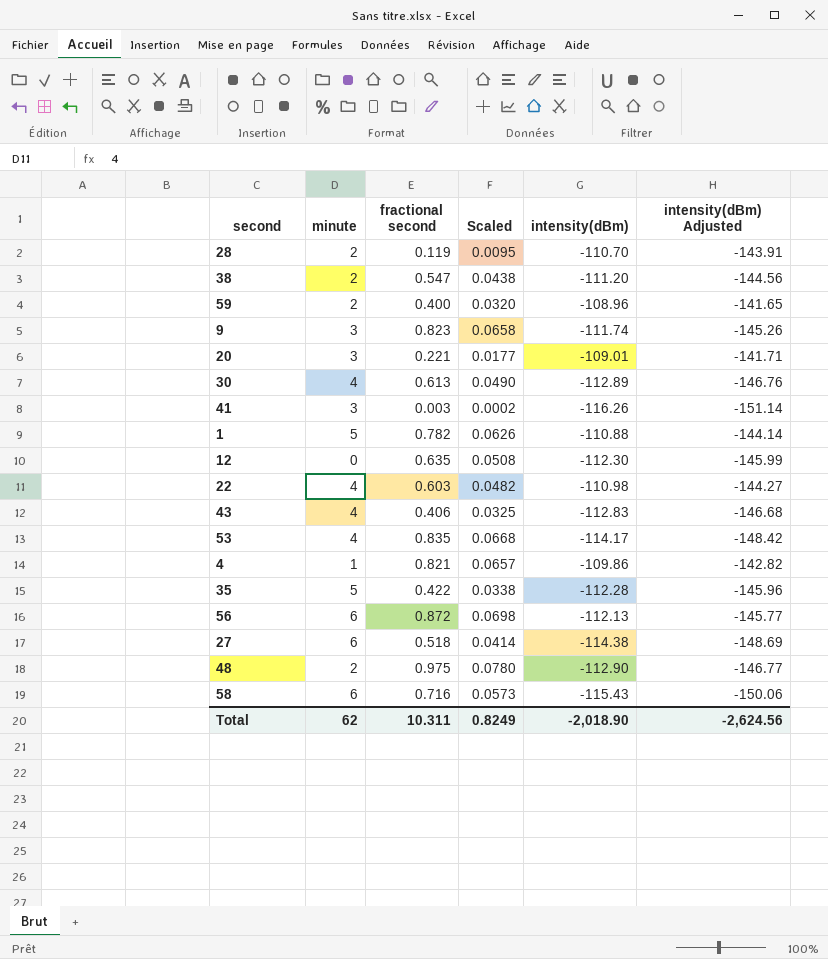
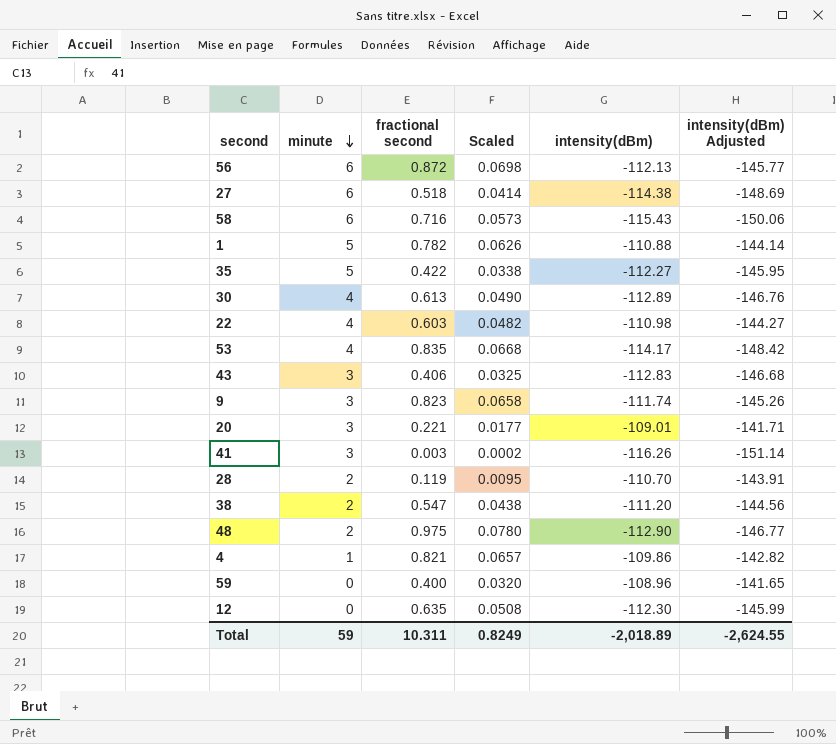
row order: none -> minute descending
35 | intensity(dBm): -112.28 -> -112.27
35 | intensity(dBm) Adjusted: -145.96 -> -145.95
43 | minute: 4 -> 3
59 | minute: 2 -> 0
Total | minute: 62 -> 59
Total | intensity(dBm): -2,018.90 -> -2,018.89
Total | intensity(dBm) Adjusted: -2,624.56 -> -2,624.55

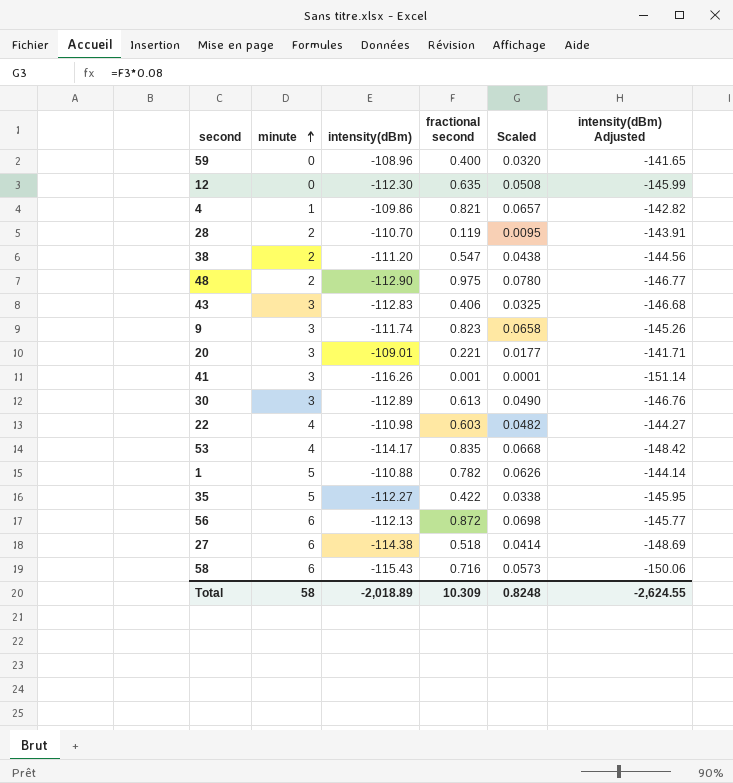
row order: minute descending -> minute ascending
column intensity(dBm) | position: 5 -> 3
41 | fractional second: 0.003 -> 0.001
41 | Scaled: 0.0002 -> 0.0001
30 | minute: 4 -> 3
Total | minute: 59 -> 58
Total | fractional second: 10.311 -> 10.309
Total | Scaled: 0.8249 -> 0.8248

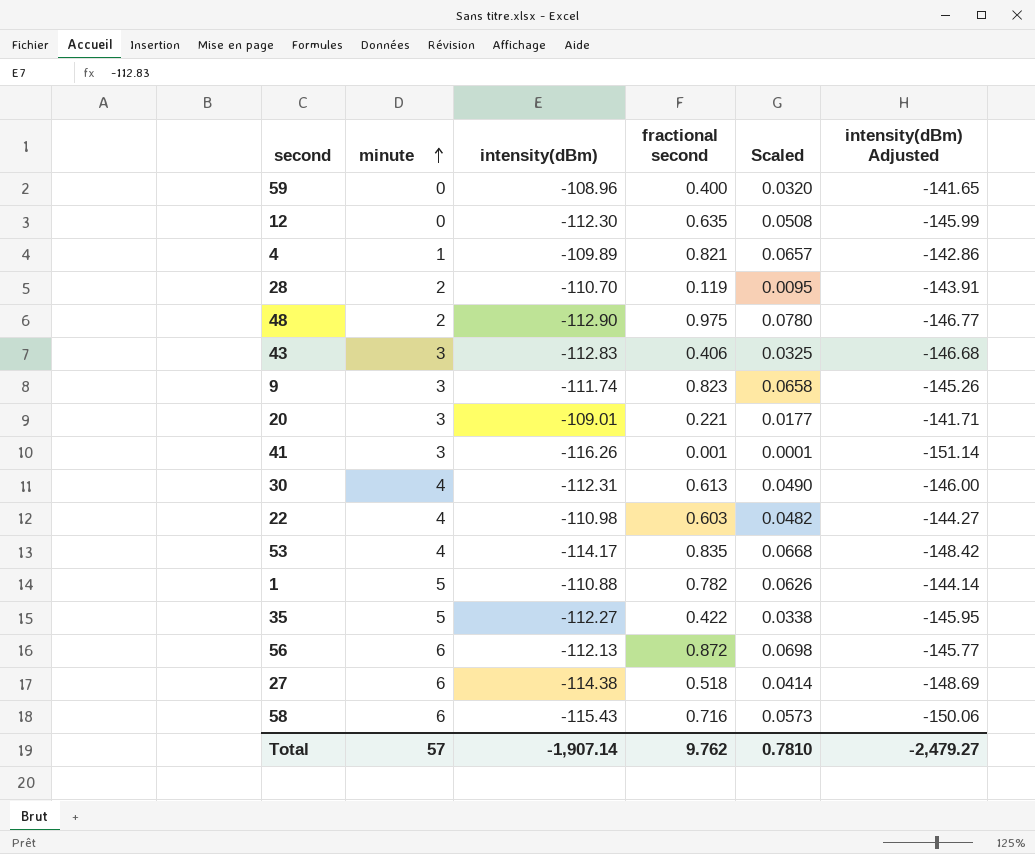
row 38: 2 | -111.20 | 0.547 | 0.0438 | -144.56 -> none
4 | intensity(dBm): -109.86 -> -109.89
4 | intensity(dBm) Adjusted: -142.82 -> -142.86
30 | minute: 3 -> 4
30 | intensity(dBm): -112.89 -> -112.31
30 | intensity(dBm) Adjusted: -146.76 -> -146.00
Total | minute: 58 -> 57
Total | intensity(dBm): -2,018.89 -> -1,907.14
Total | fractional second: 10.309 -> 9.762
Total | Scaled: 0.8248 -> 0.7810
Total | intensity(dBm) Adjusted: -2,624.55 -> -2,479.27

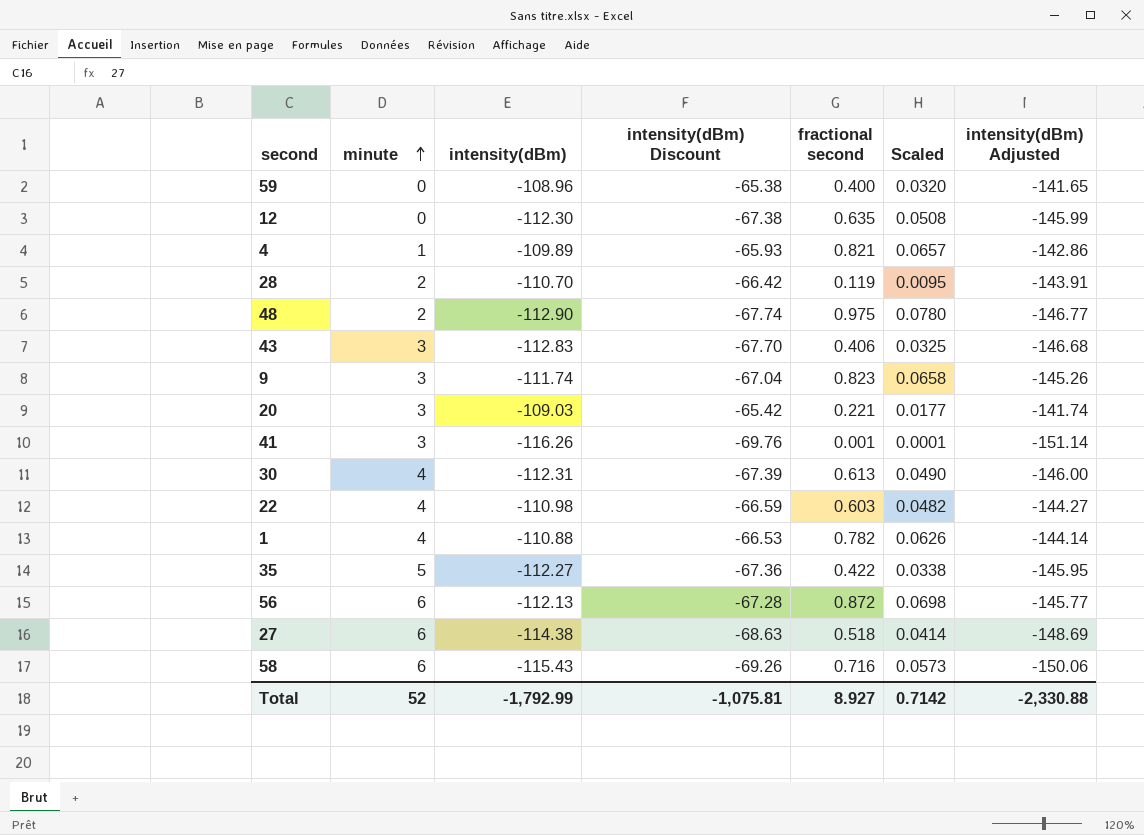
column intensity(dBm) Discount | formula: none -> [intensity(dBm)] * 0.6
row 53: 4 | -114.17 | 0.835 | 0.0668 | -148.42 -> none
20 | intensity(dBm): -109.01 -> -109.03
20 | intensity(dBm) Adjusted: -141.71 -> -141.74
1 | minute: 5 -> 4
Total | minute: 57 -> 52
Total | intensity(dBm): -1,907.14 -> -1,792.99
Total | fractional second: 9.762 -> 8.927
Total | Scaled: 0.7810 -> 0.7142
Total | intensity(dBm) Adjusted: -2,479.27 -> -2,330.88

